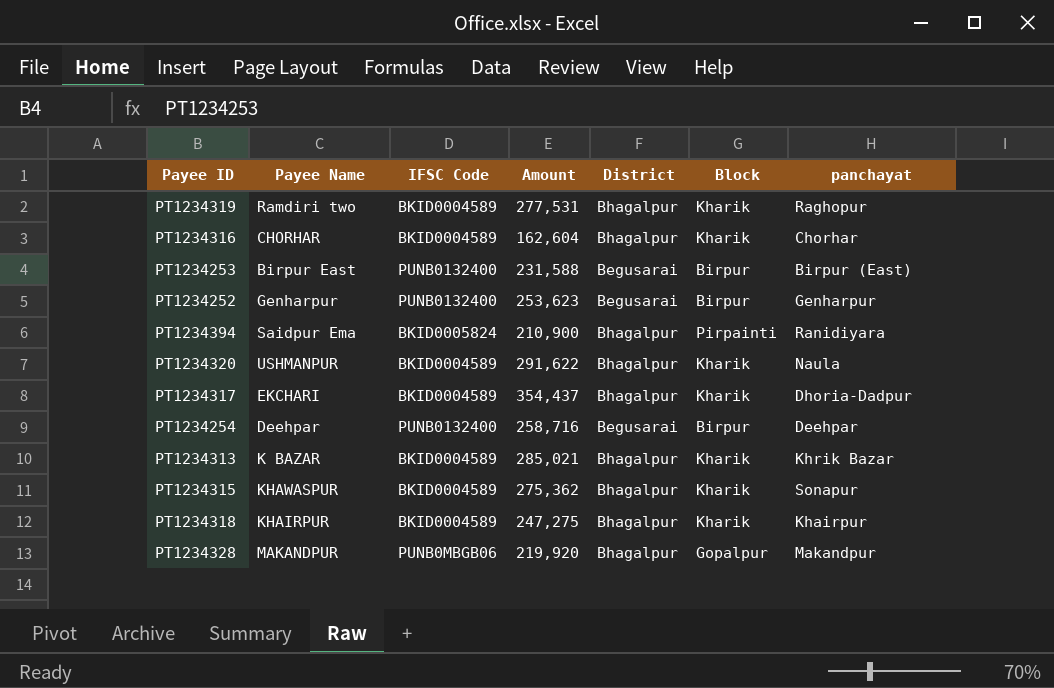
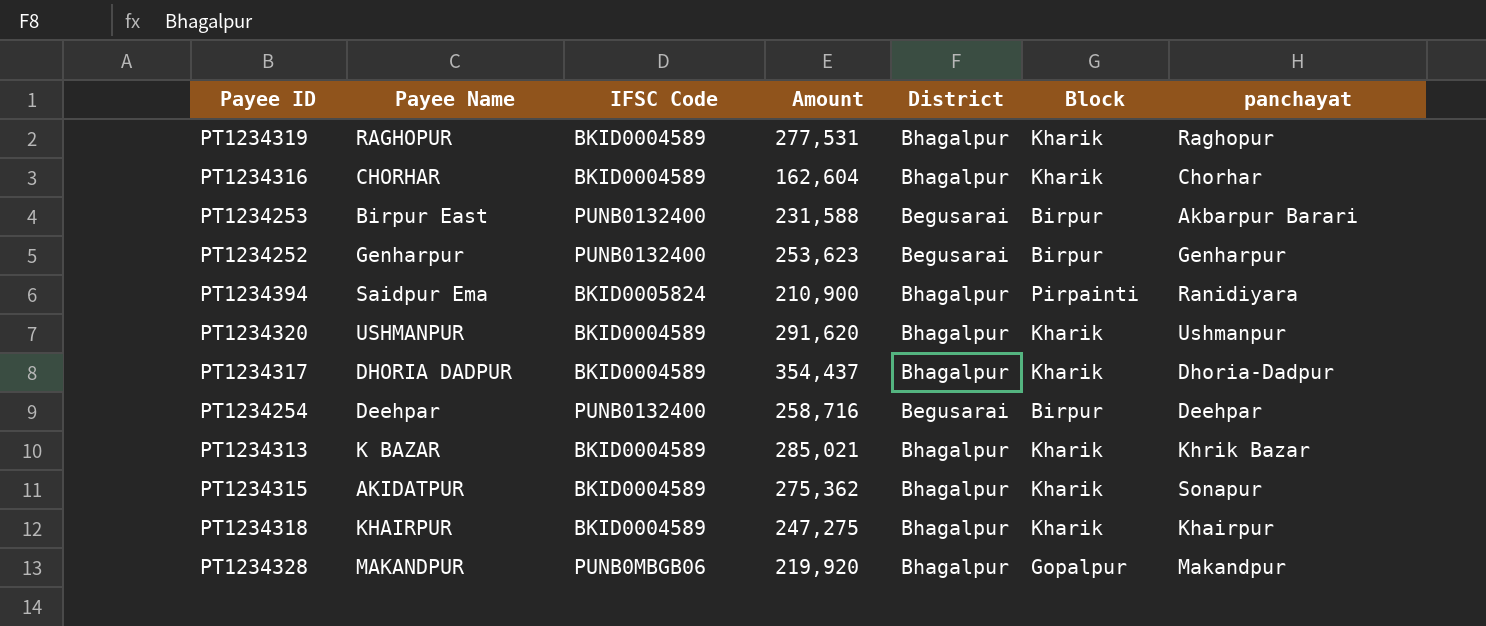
PT1234319 | Payee Name: Ramdiri two -> RAGHOPUR
PT1234253 | panchayat: Birpur (East) -> Akbarpur Barari
PT1234320 | Amount: 291,622 -> 291,620
PT1234320 | panchayat: Naula -> Ushmanpur
PT1234317 | Payee Name: EKCHARI -> DHORIA DADPUR
PT1234315 | Payee Name: KHAWASPUR -> AKIDATPUR

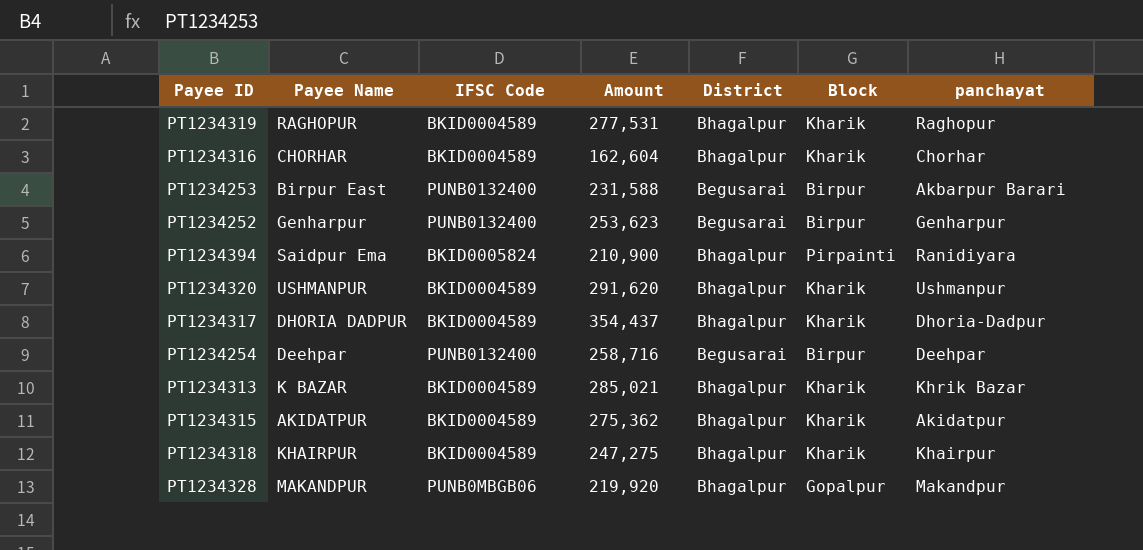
PT1234315 | panchayat: Sonapur -> Akidatpur

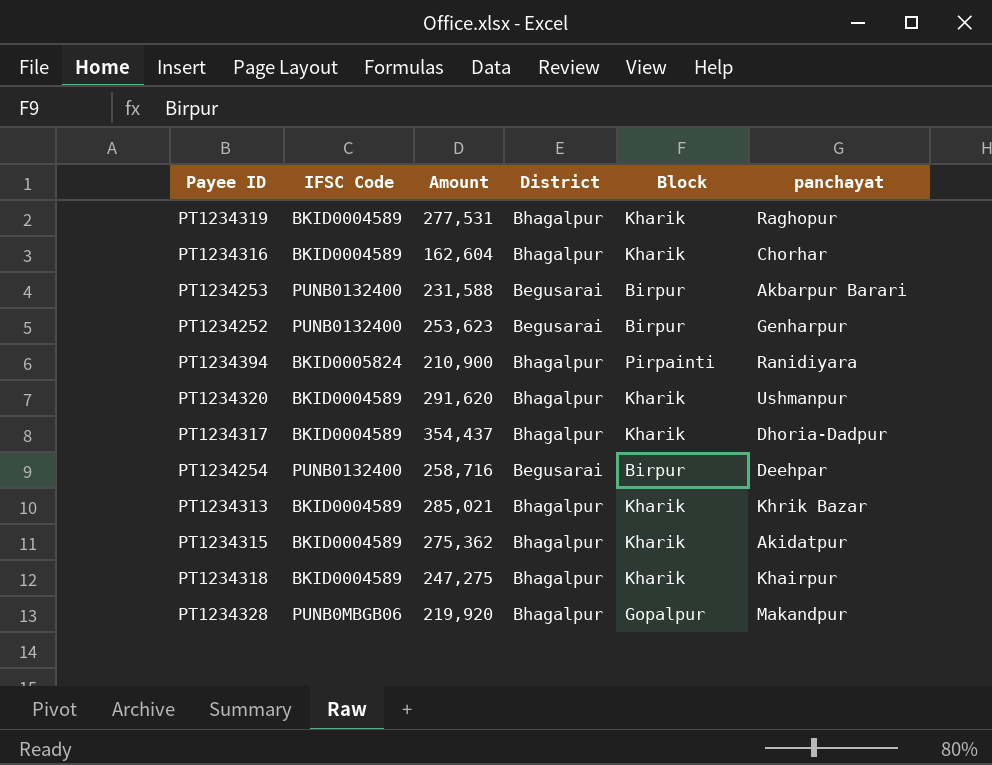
column Payee Name | position: 2 -> none

